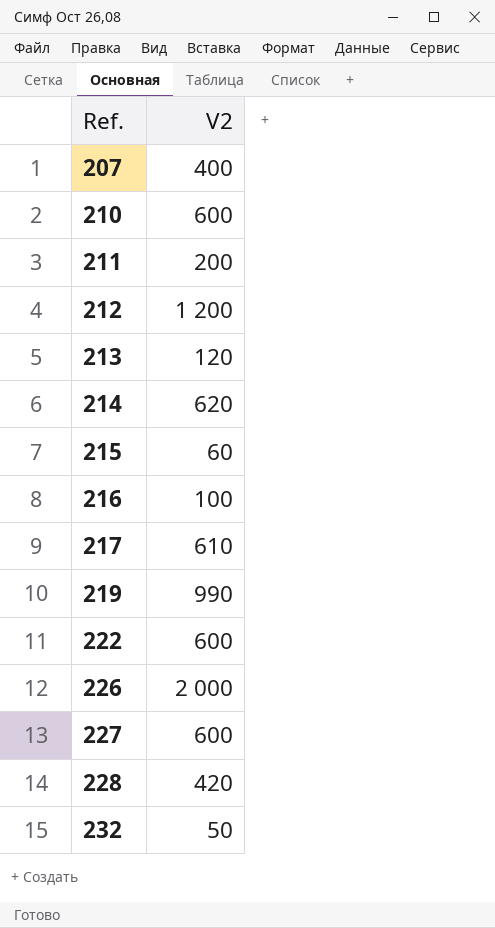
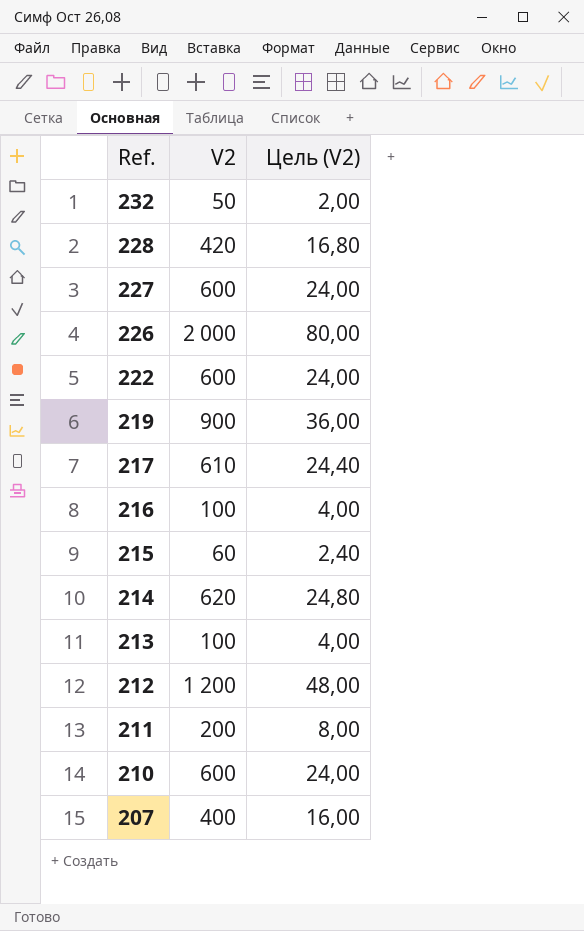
row order: Ref. ascending -> Ref. descending
column Цель (V2) | formula: none -> [V2] * 0,04
219 | V2: 990 -> 900
213 | V2: 120 -> 100

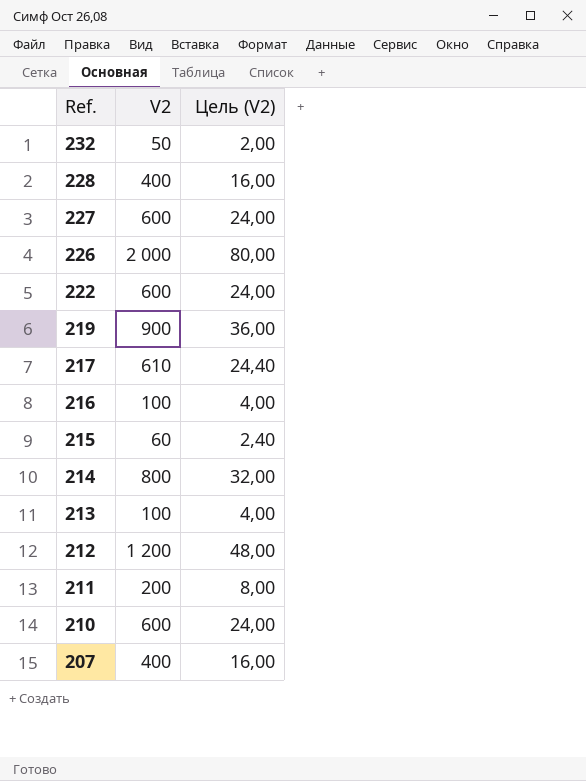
228 | V2: 420 -> 400
228 | Цель (V2): 16,80 -> 16,00
214 | V2: 620 -> 800
214 | Цель (V2): 24,80 -> 32,00

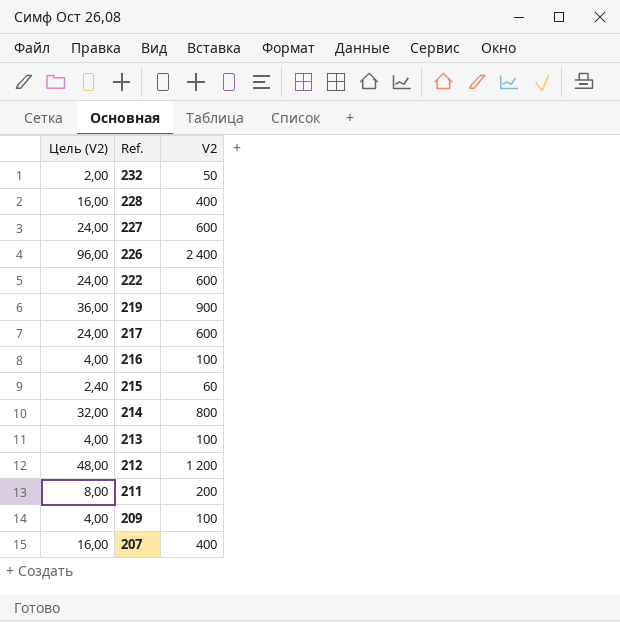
column Цель (V2) | position: 3 -> 1
row 210: 600 | 24,00 -> none
226 | Цель (V2): 80,00 -> 96,00
226 | V2: 2 000 -> 2 400
217 | Цель (V2): 24,40 -> 24,00
217 | V2: 610 -> 600
row 209: none -> 4,00 | 100

